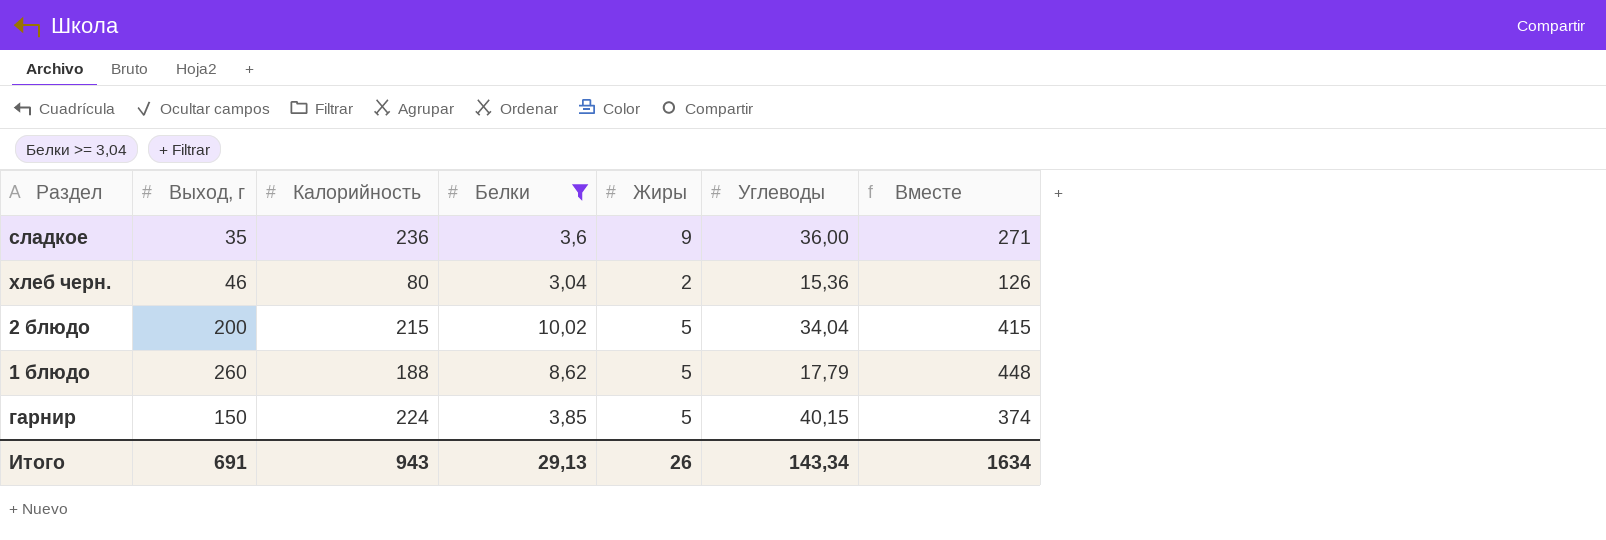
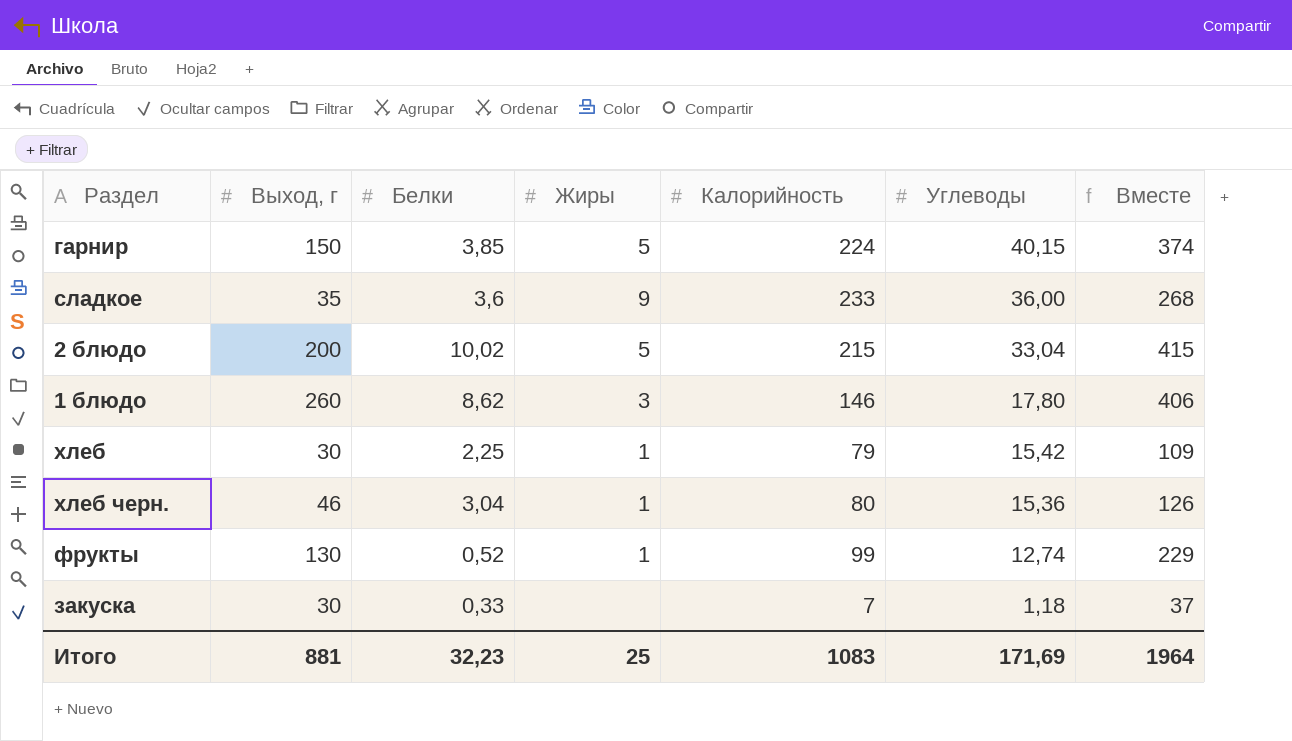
filter: Белки >= 3,04 -> none
row order: none -> Углеводы descending
column Калорийность | position: 3 -> 5
сладкое | Калорийность: 236 -> 233
сладкое | Вместе: 271 -> 268
2 блюдо | Углеводы: 34,04 -> 33,04
1 блюдо | Жиры: 5 -> 3
1 блюдо | Калорийность: 188 -> 146
1 блюдо | Углеводы: 17,79 -> 17,80
1 блюдо | Вместе: 448 -> 406
хлеб черн. | Жиры: 2 -> 1
Итого | Выход, г: 691 -> 881
Итого | Белки: 29,13 -> 32,23
Итого | Жиры: 26 -> 25
Итого | Калорийность: 943 -> 1083
Итого | Углеводы: 143,34 -> 171,69
Итого | Вместе: 1634 -> 1964

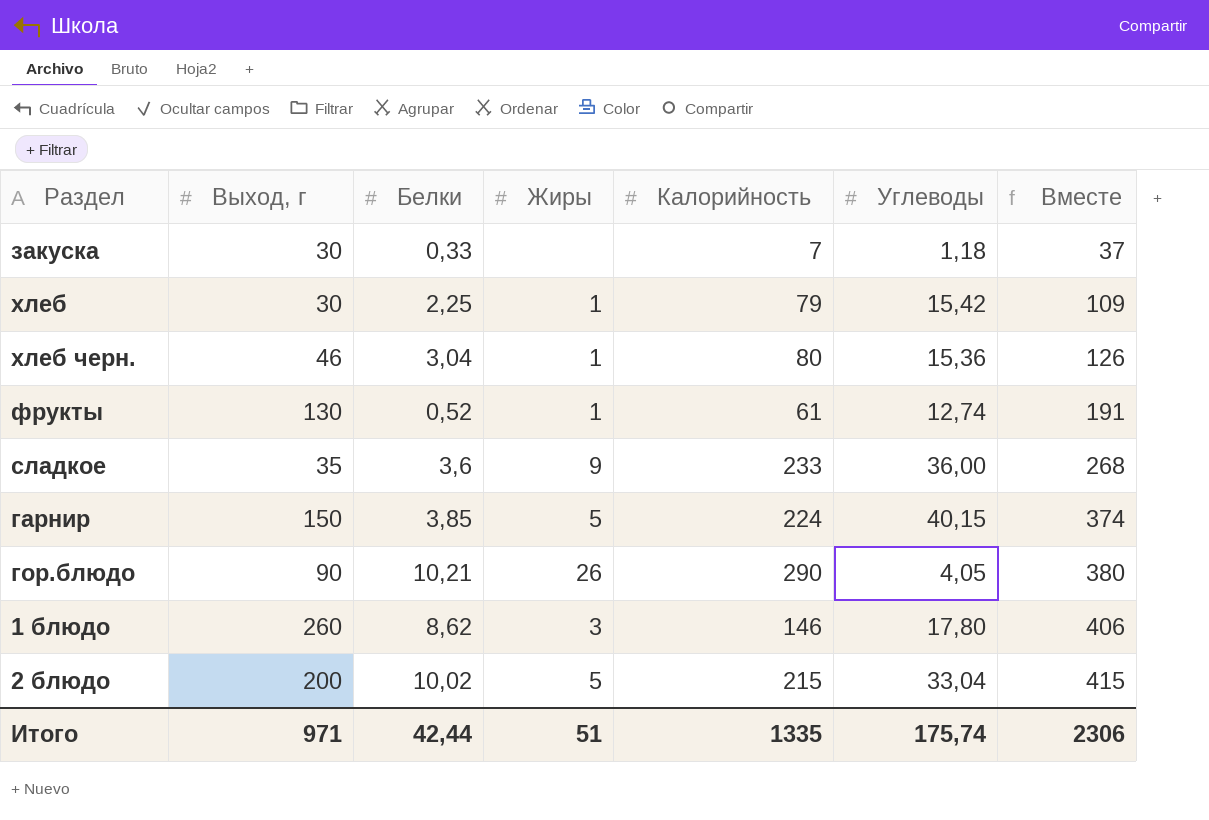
row order: Углеводы descending -> Вместе ascending
фрукты | Калорийность: 99 -> 61
фрукты | Вместе: 229 -> 191
row гор.блюдо: none -> 90 | 10,21 | 26 | 290 | 4,05 | 380
Итого | Выход, г: 881 -> 971
Итого | Белки: 32,23 -> 42,44
Итого | Жиры: 25 -> 51
Итого | Калорийность: 1083 -> 1335
Итого | Углеводы: 171,69 -> 175,74
Итого | Вместе: 1964 -> 2306

